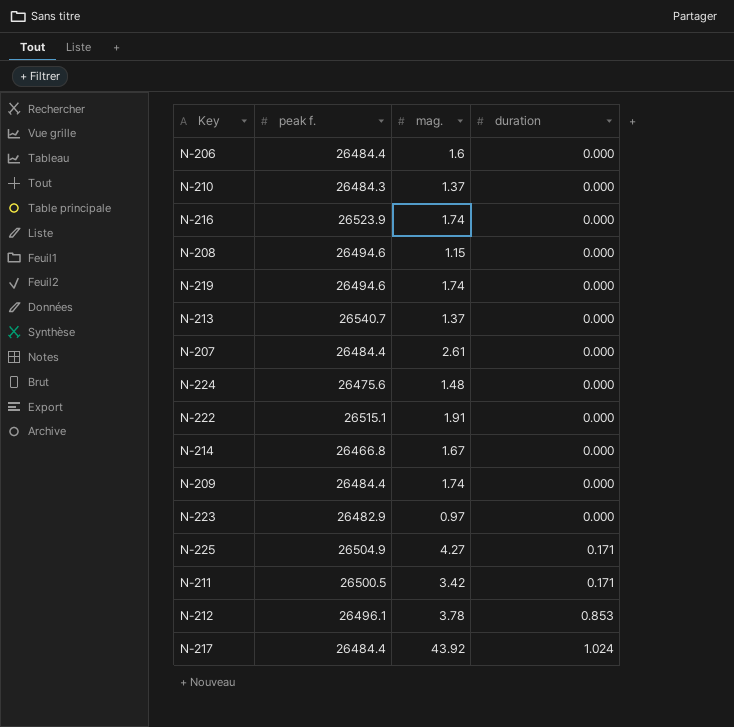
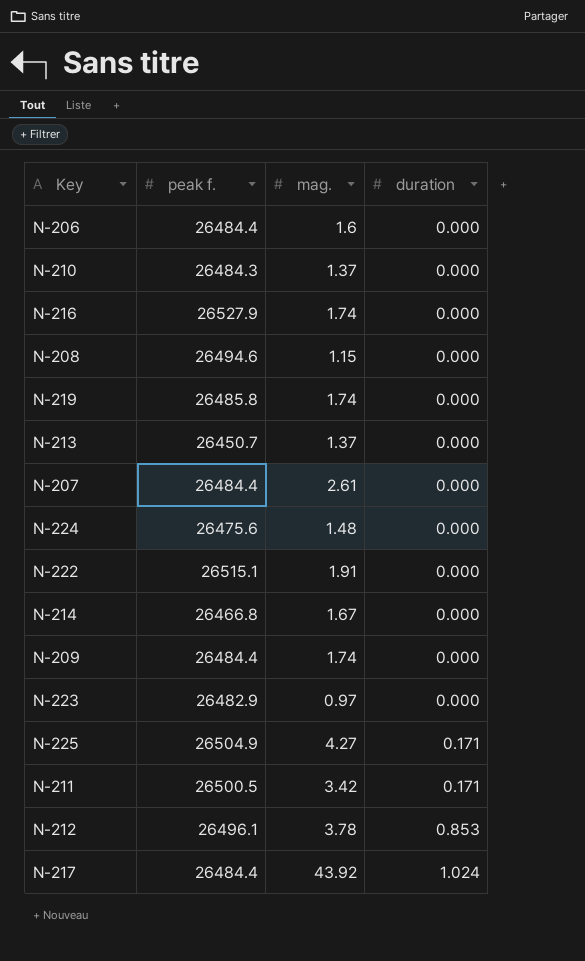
N-216 | peak f.: 26523.9 -> 26527.9
N-219 | peak f.: 26494.6 -> 26485.8
N-213 | peak f.: 26540.7 -> 26450.7

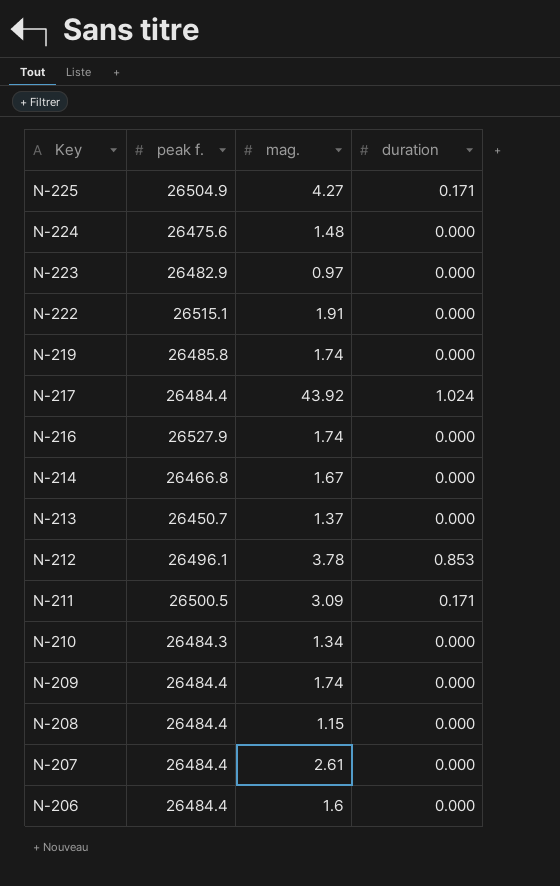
row order: duration ascending -> Key descending
N-211 | mag.: 3.42 -> 3.09
N-210 | mag.: 1.37 -> 1.34
N-208 | peak f.: 26494.6 -> 26484.4

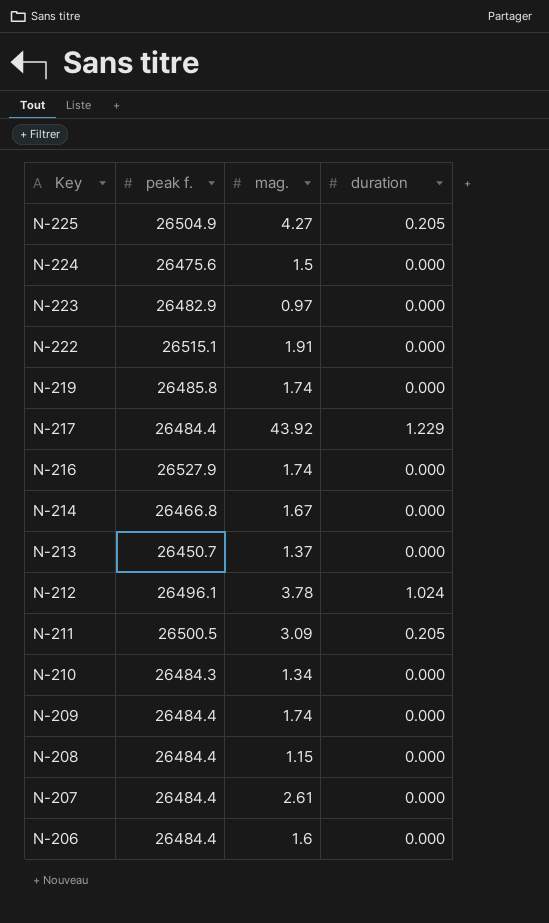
N-225 | duration: 0.171 -> 0.205
N-224 | mag.: 1.48 -> 1.5
N-217 | duration: 1.024 -> 1.229
N-212 | duration: 0.853 -> 1.024
N-211 | duration: 0.171 -> 0.205

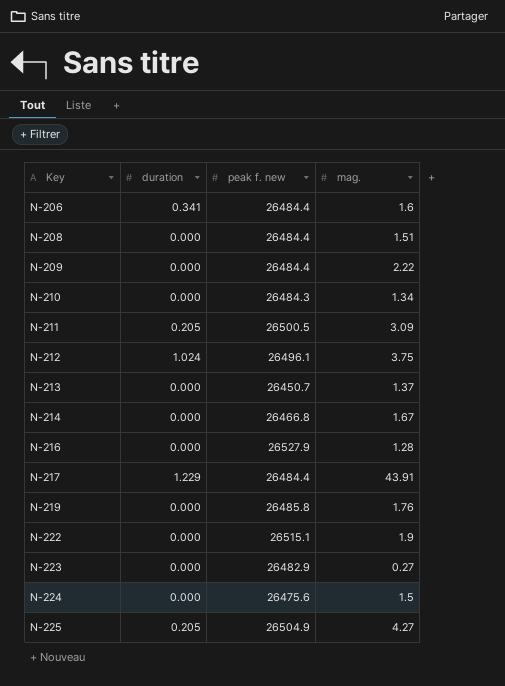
row order: Key descending -> Key ascending
column duration | position: 4 -> 2
column name: peak f. -> peak f. new
row N-207: 26484.4 | 2.61 | 0.000 -> none
N-206 | duration: 0.000 -> 0.341
N-208 | mag.: 1.15 -> 1.51
N-209 | mag.: 1.74 -> 2.22
N-212 | mag.: 3.78 -> 3.75
N-216 | mag.: 1.74 -> 1.28
N-217 | mag.: 43.92 -> 43.91
N-219 | mag.: 1.74 -> 1.76
N-222 | mag.: 1.91 -> 1.9
N-223 | mag.: 0.97 -> 0.27

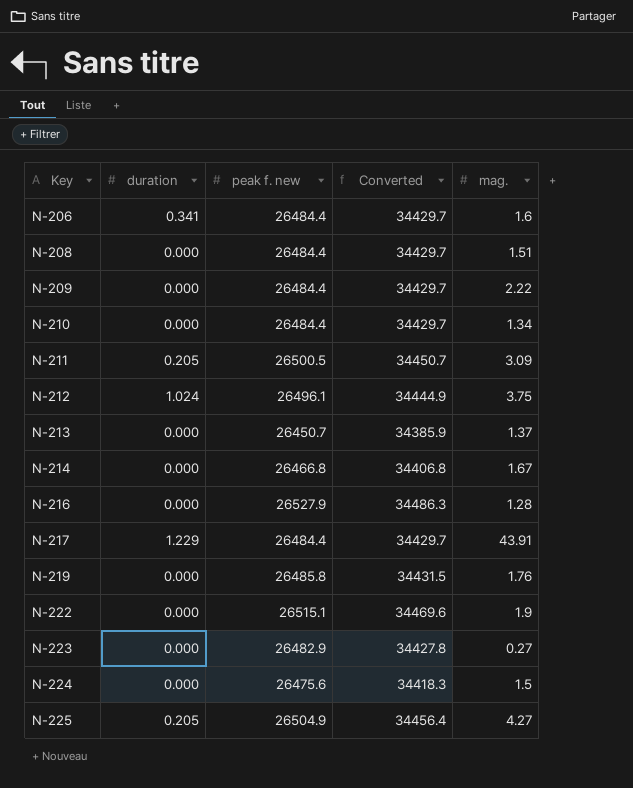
column Converted | formula: none -> [peak f. new] * 1.3
N-210 | peak f. new: 26484.3 -> 26484.4

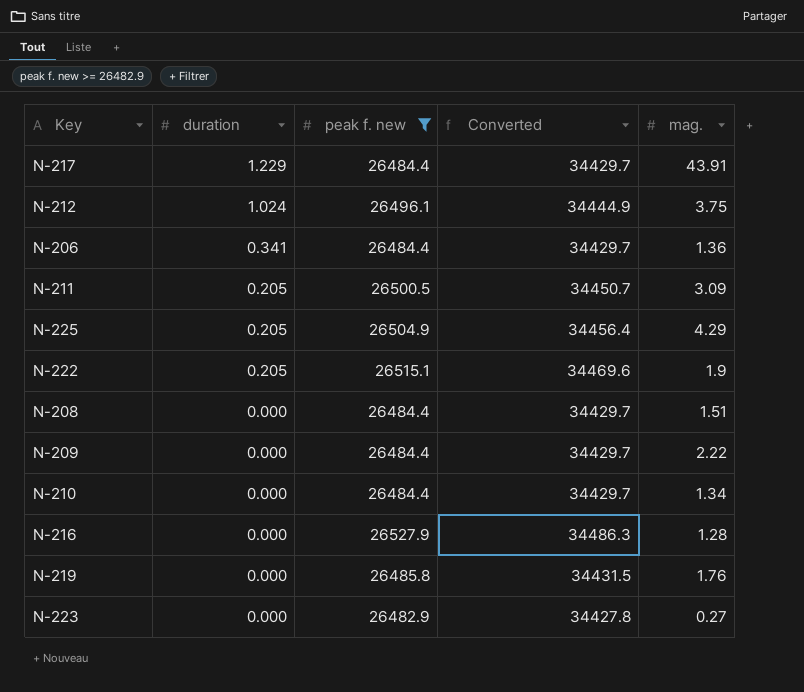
filter: none -> peak f. new >= 26482.9
row order: Key ascending -> duration descending
N-206 | mag.: 1.6 -> 1.36
N-225 | mag.: 4.27 -> 4.29
N-222 | duration: 0.000 -> 0.205

